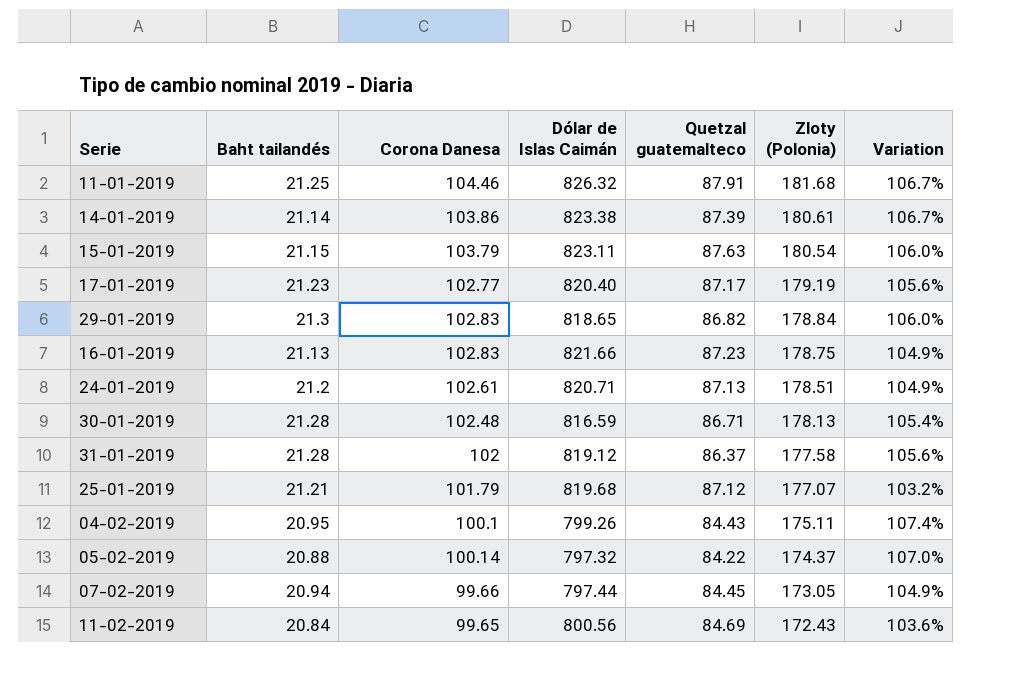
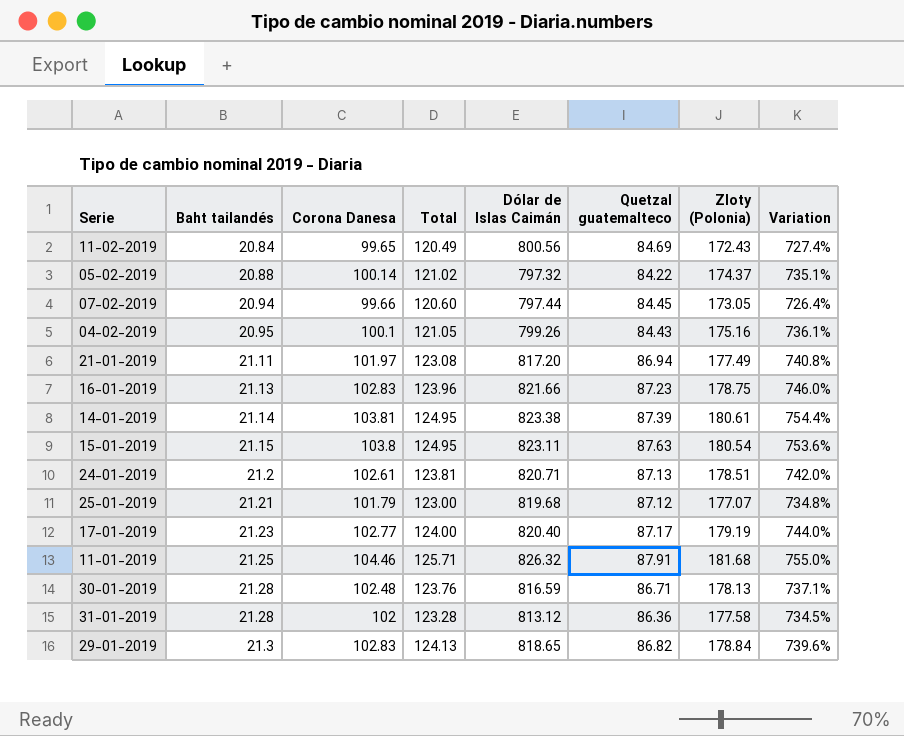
row order: Zloty (Polonia) descending -> Baht tailandés ascending
column Total | formula: none -> [Baht tailandés] + [Corona Danesa]
column Variation | formula: ([Zloty (Polonia)] - [Quetzal guatemalteco]) / [Quetzal guatemalteco] -> ([Zloty (Polonia)] - [Baht tailandés]) / [Baht tailandés]
04-02-2019 | Zloty (Polonia): 175.11 -> 175.16
row 21-01-2019: none -> 21.11 | 101.97 | 123.08 | 817.20 | 86.94 | 177.49 | 740.8%
14-01-2019 | Corona Danesa: 103.86 -> 103.81
15-01-2019 | Corona Danesa: 103.79 -> 103.8
31-01-2019 | Dólar de Islas Caimán: 819.12 -> 813.12
31-01-2019 | Quetzal guatemalteco: 86.37 -> 86.36

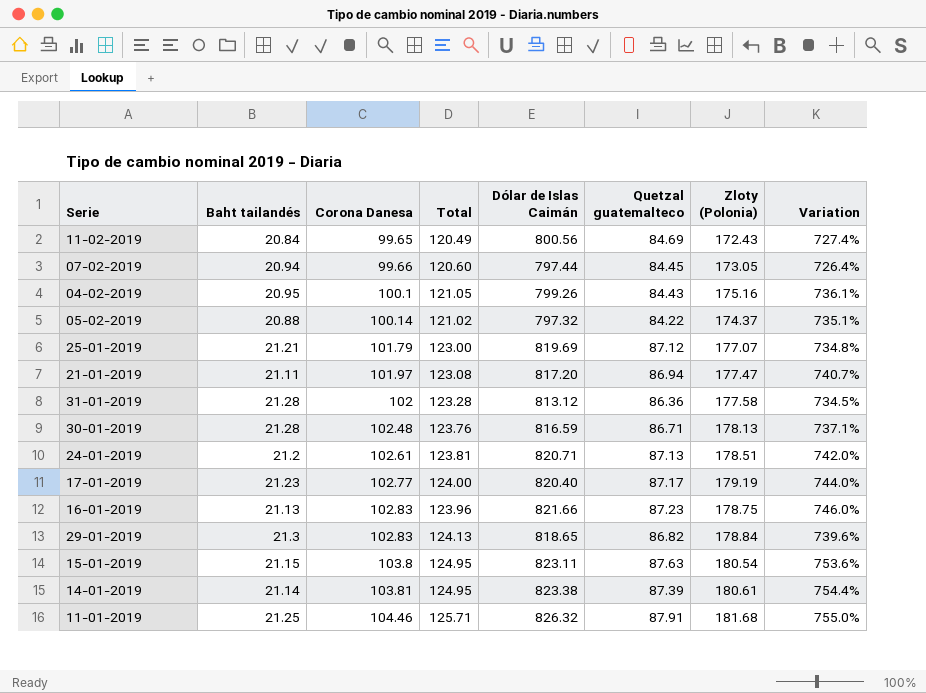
row order: Baht tailandés ascending -> Corona Danesa ascending
25-01-2019 | Dólar de Islas Caimán: 819.68 -> 819.69
21-01-2019 | Zloty (Polonia): 177.49 -> 177.47
21-01-2019 | Variation: 740.8% -> 740.7%

